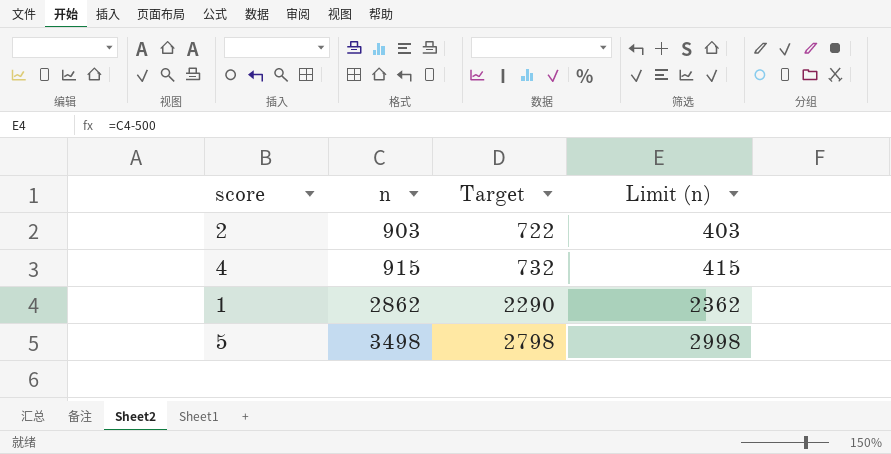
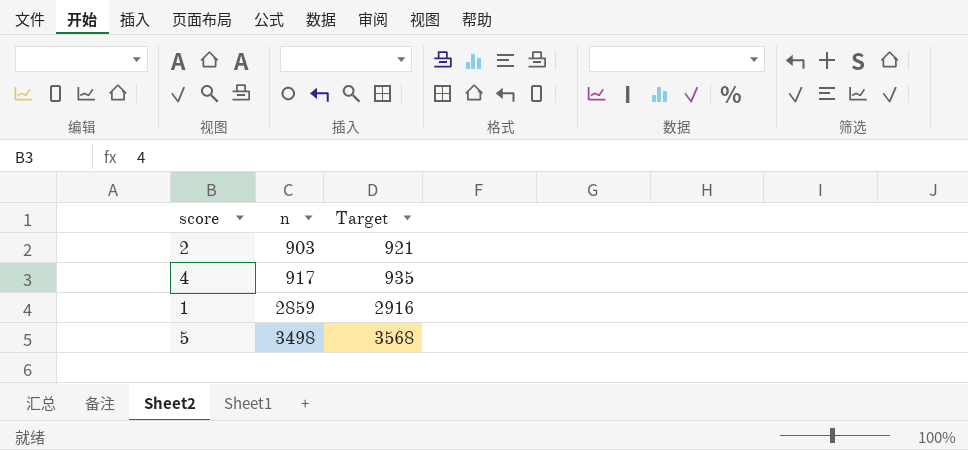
column Limit (n) | formula: [n] - 500 -> none
column Target | formula: [n] * 0.8 -> [n] * 1.02
4 | n: 915 -> 917
1 | n: 2862 -> 2859

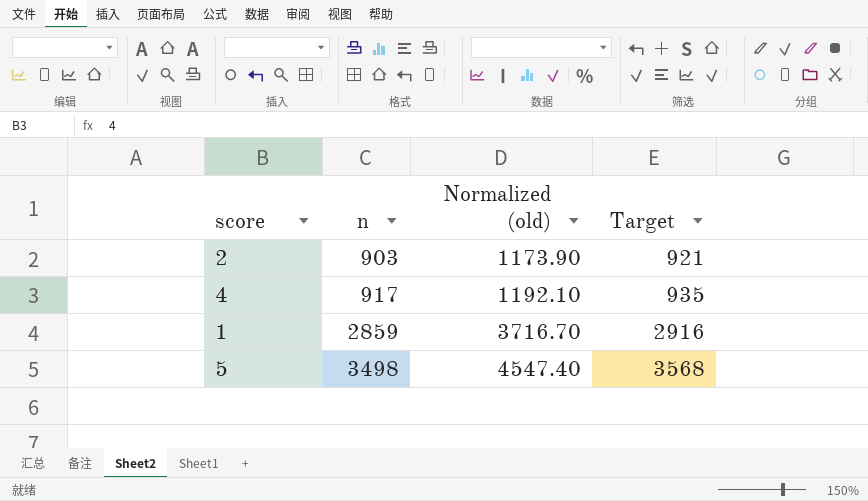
column Normalized (old) | formula: none -> [n] * 1.3

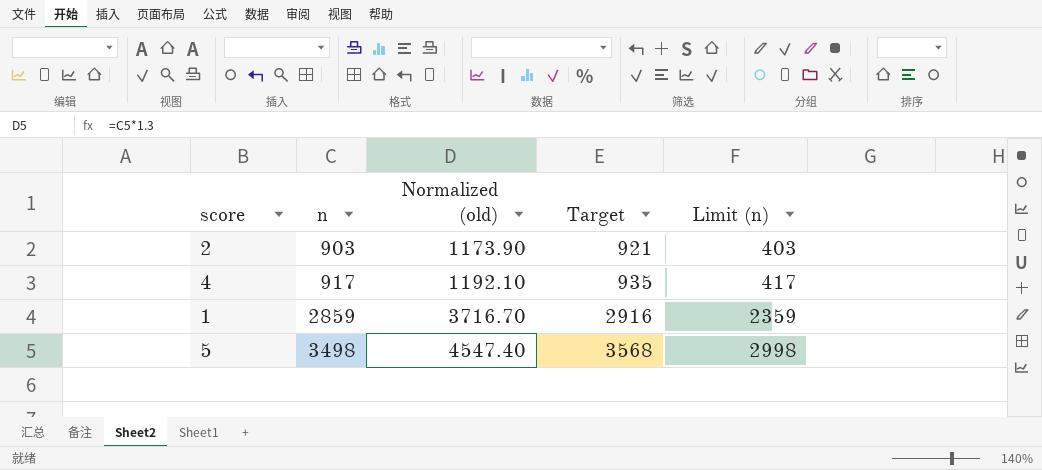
column Limit (n) | formula: none -> [n] - 500

